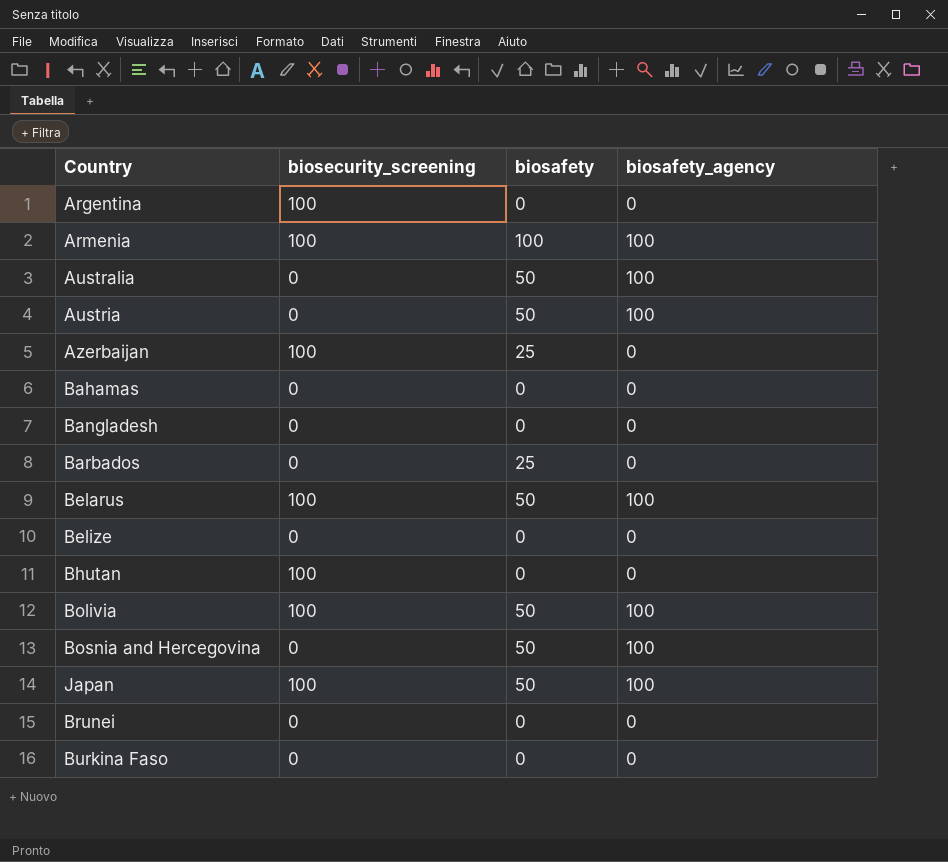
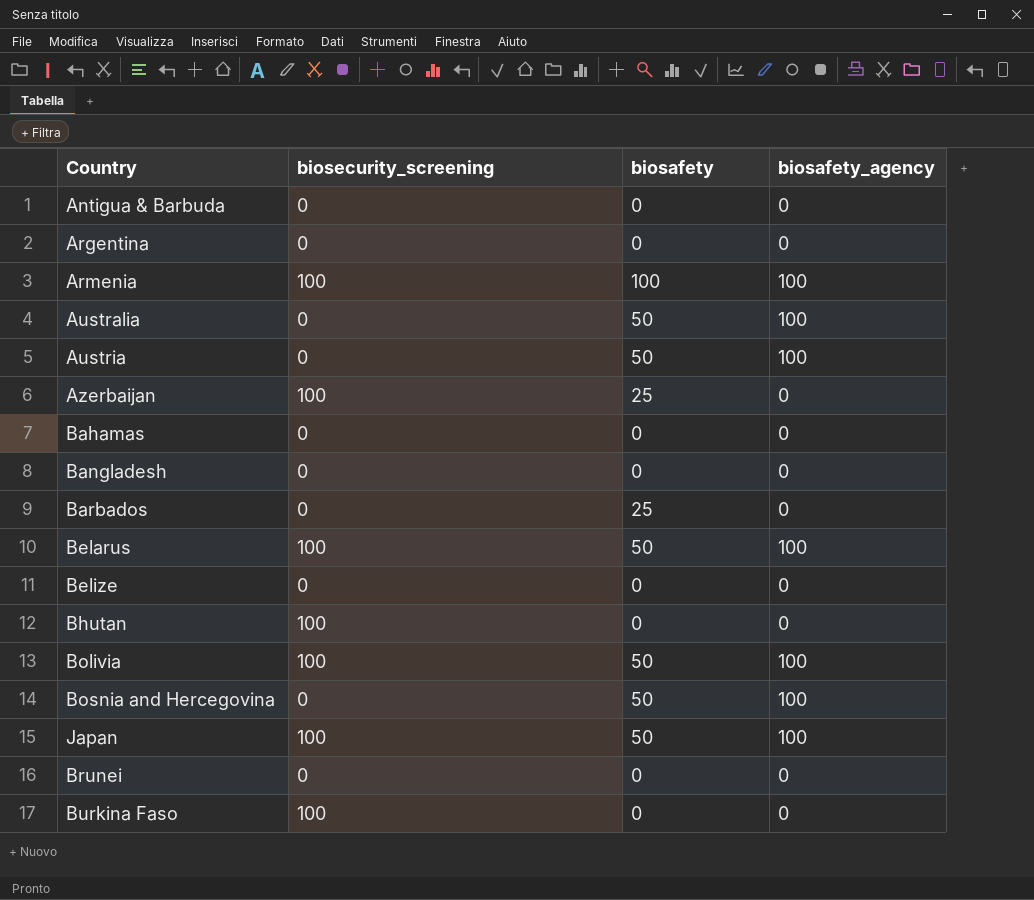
row Antigua & Barbuda: none -> 0 | 0 | 0
Argentina | biosecurity_screening: 100 -> 0
Burkina Faso | biosecurity_screening: 0 -> 100

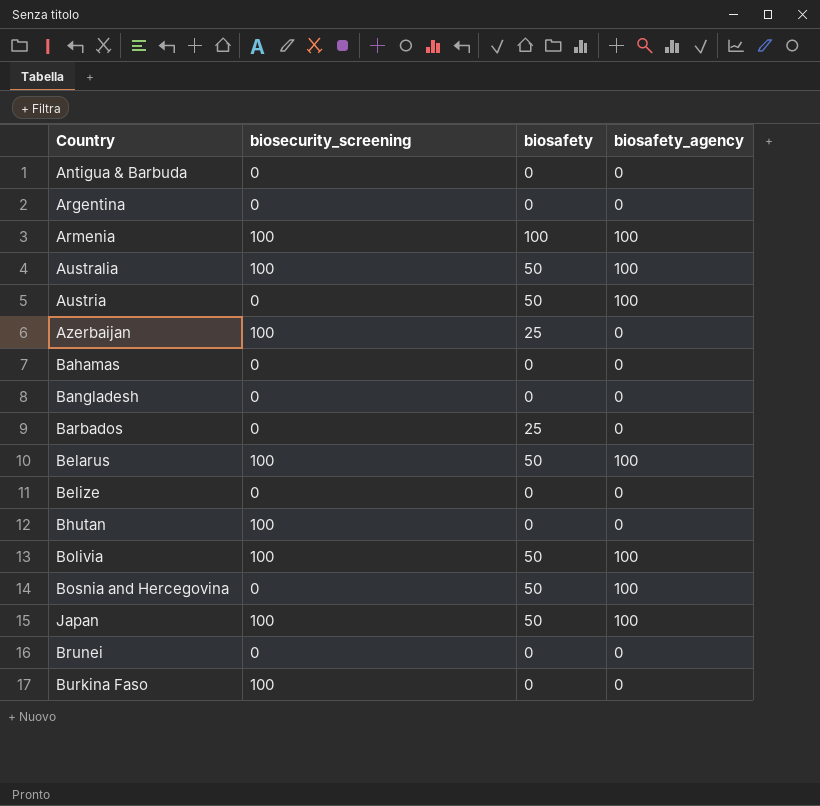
Australia | biosecurity_screening: 0 -> 100

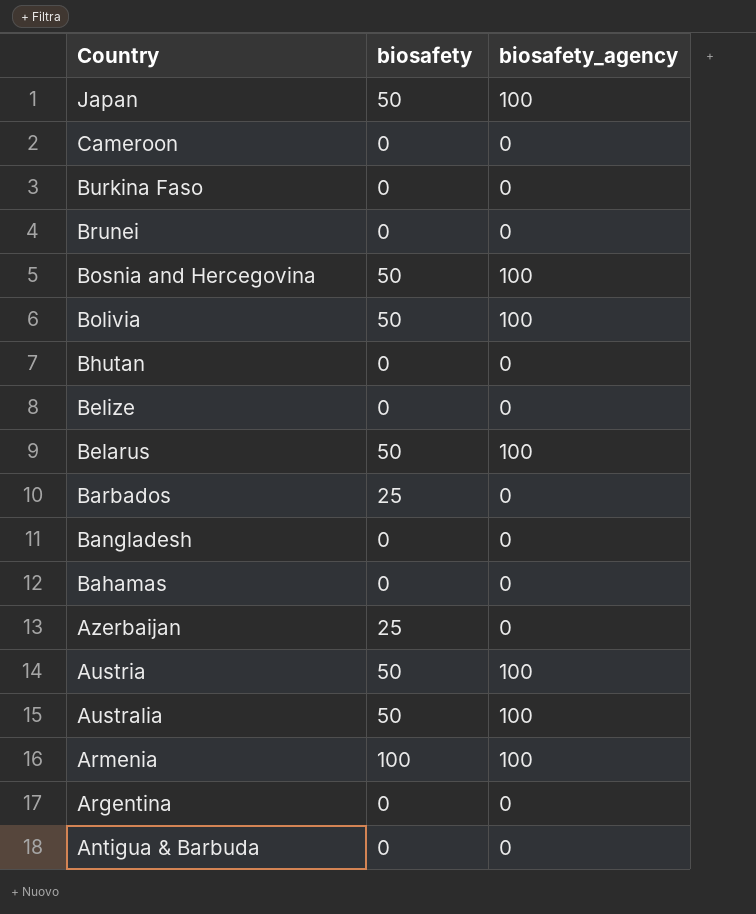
row order: none -> Country descending
column biosecurity_screening | position: 2 -> none
row Cameroon: none -> 0 | 0

